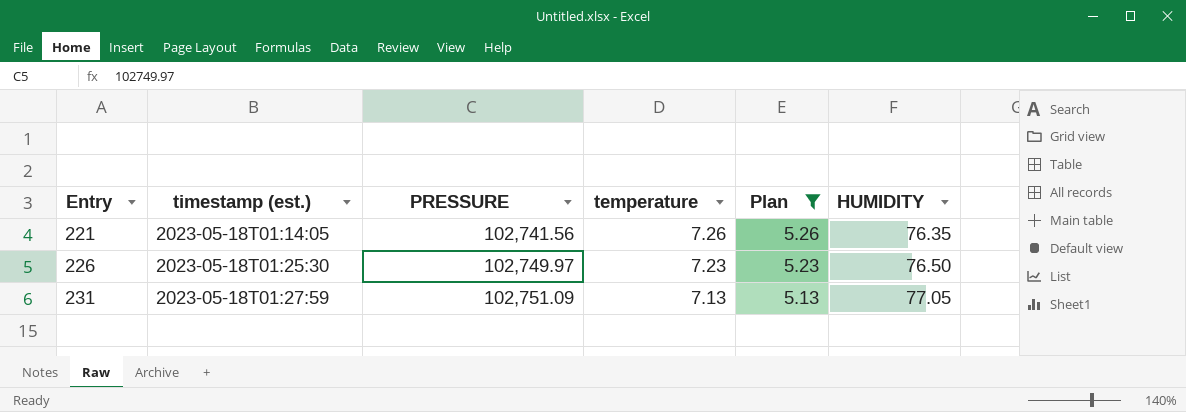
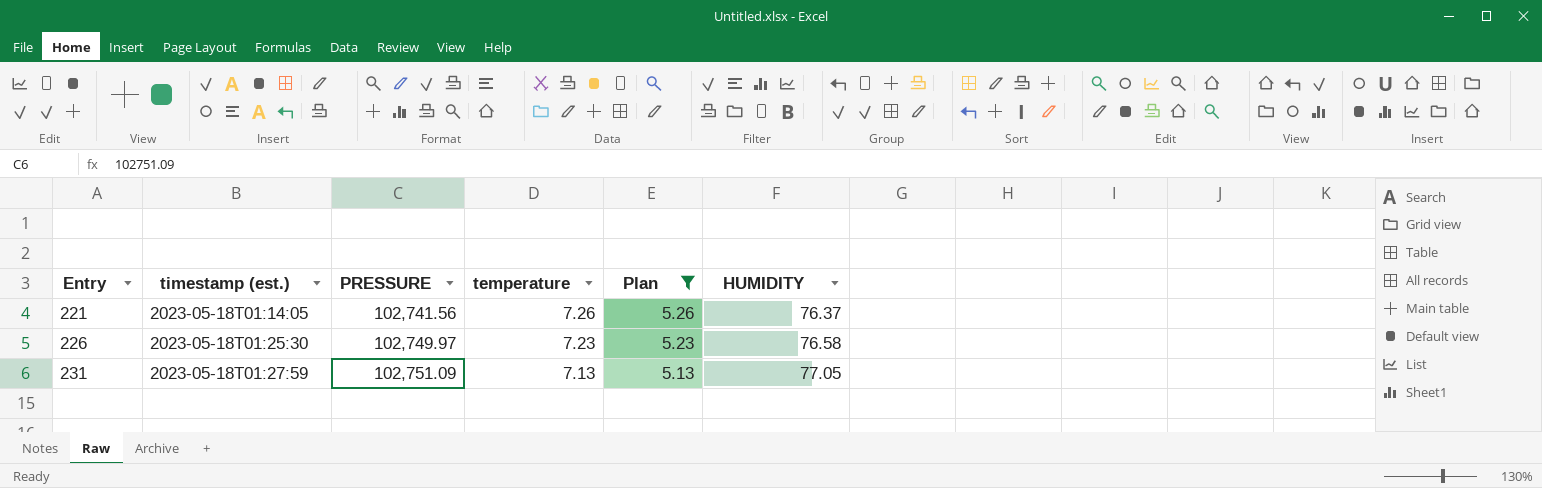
221 | HUMIDITY: 76.35 -> 76.37
226 | HUMIDITY: 76.50 -> 76.58

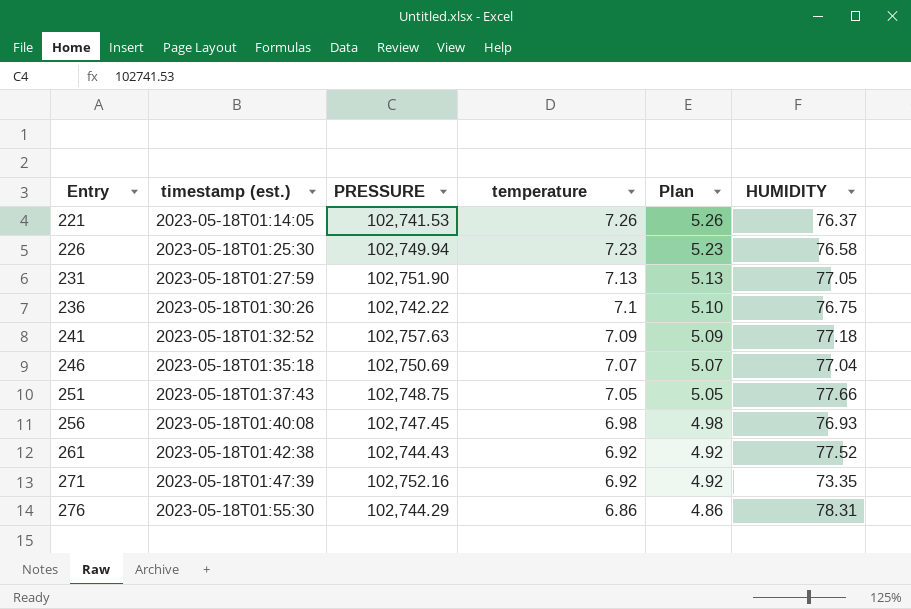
filter: Plan >= 5.13 -> none
221 | PRESSURE: 102,741.56 -> 102,741.53
226 | PRESSURE: 102,749.97 -> 102,749.94
231 | PRESSURE: 102,751.09 -> 102,751.90

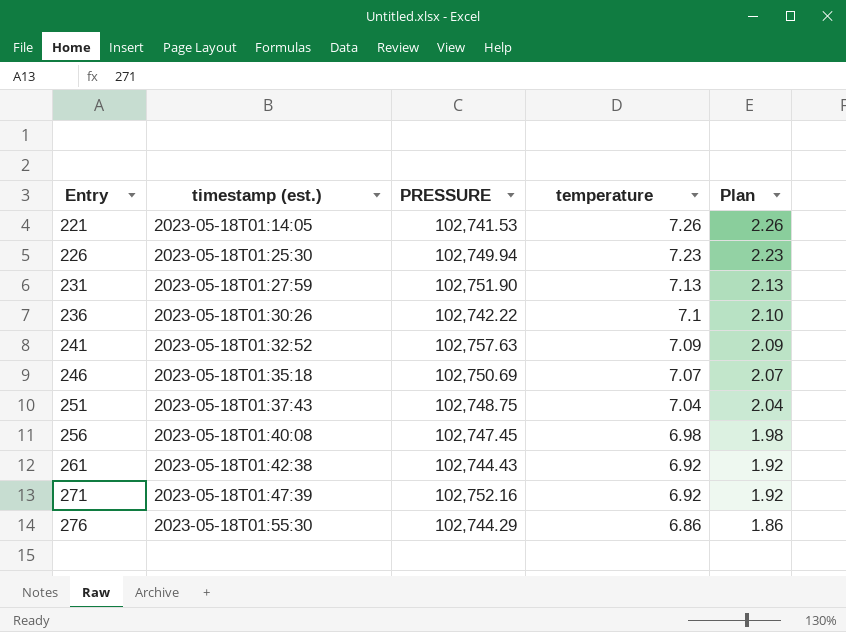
column HUMIDITY | position: 6 -> none
column Plan | formula: [temperature] - 2 -> [temperature] - 5
251 | temperature: 7.05 -> 7.04

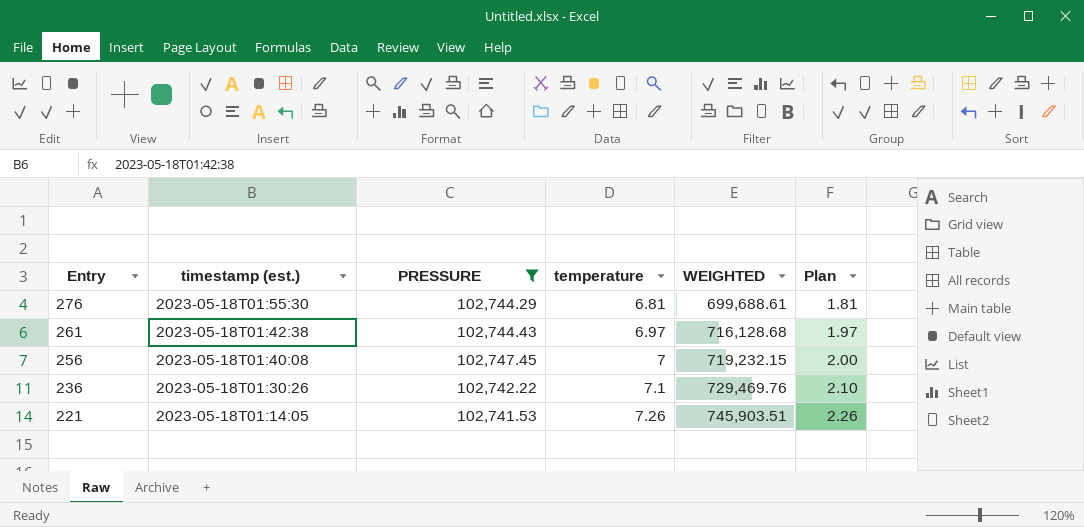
filter: none -> PRESSURE <= 102,747.45
row order: Entry ascending -> Entry descending
column WEIGHTED | formula: none -> [PRESSURE] * [temperature]
276 | temperature: 6.86 -> 6.81
276 | Plan: 1.86 -> 1.81
261 | temperature: 6.92 -> 6.97
261 | Plan: 1.92 -> 1.97
256 | temperature: 6.98 -> 7
256 | Plan: 1.98 -> 2.00

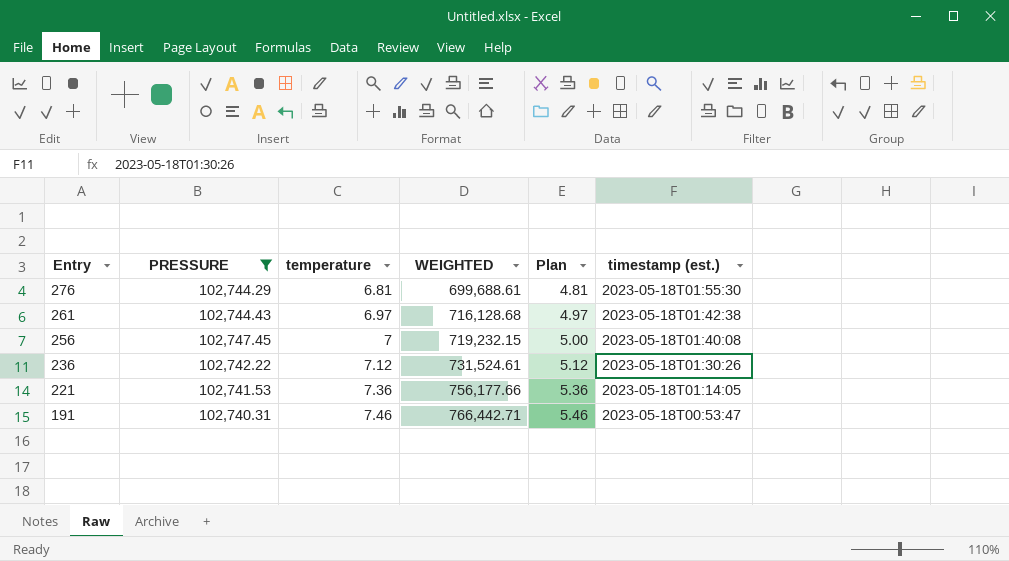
column Plan | formula: [temperature] - 5 -> [temperature] - 2
column timestamp (est.) | position: 2 -> 6
236 | temperature: 7.1 -> 7.12
236 | WEIGHTED: 729,469.76 -> 731,524.61
221 | temperature: 7.26 -> 7.36
221 | WEIGHTED: 745,903.51 -> 756,177.66
row 191: none -> 102,740.31 | 7.46 | 766,442.71 | 5.46 | 2023-05-18T00:53:47

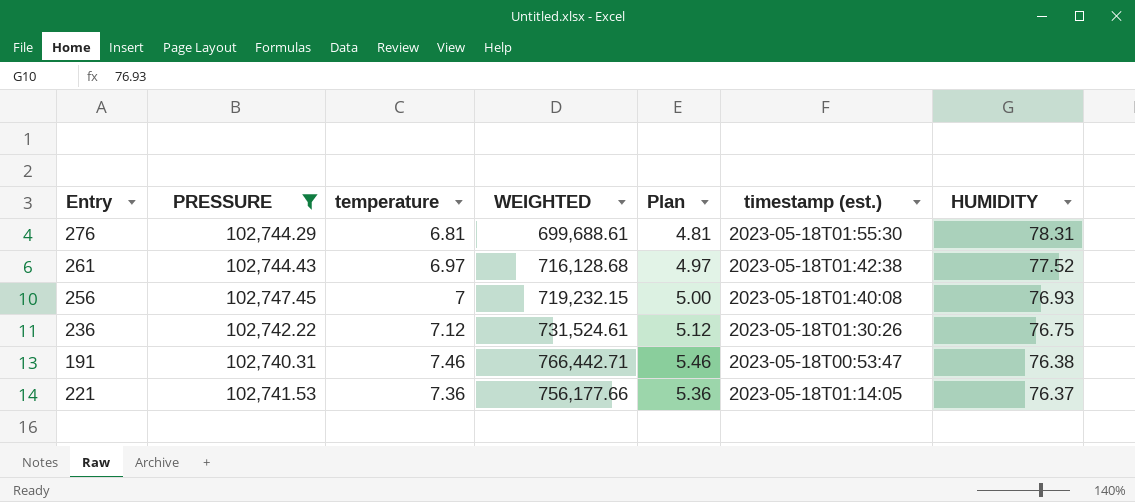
row order: Entry descending -> HUMIDITY descending
column HUMIDITY | position: none -> 7

